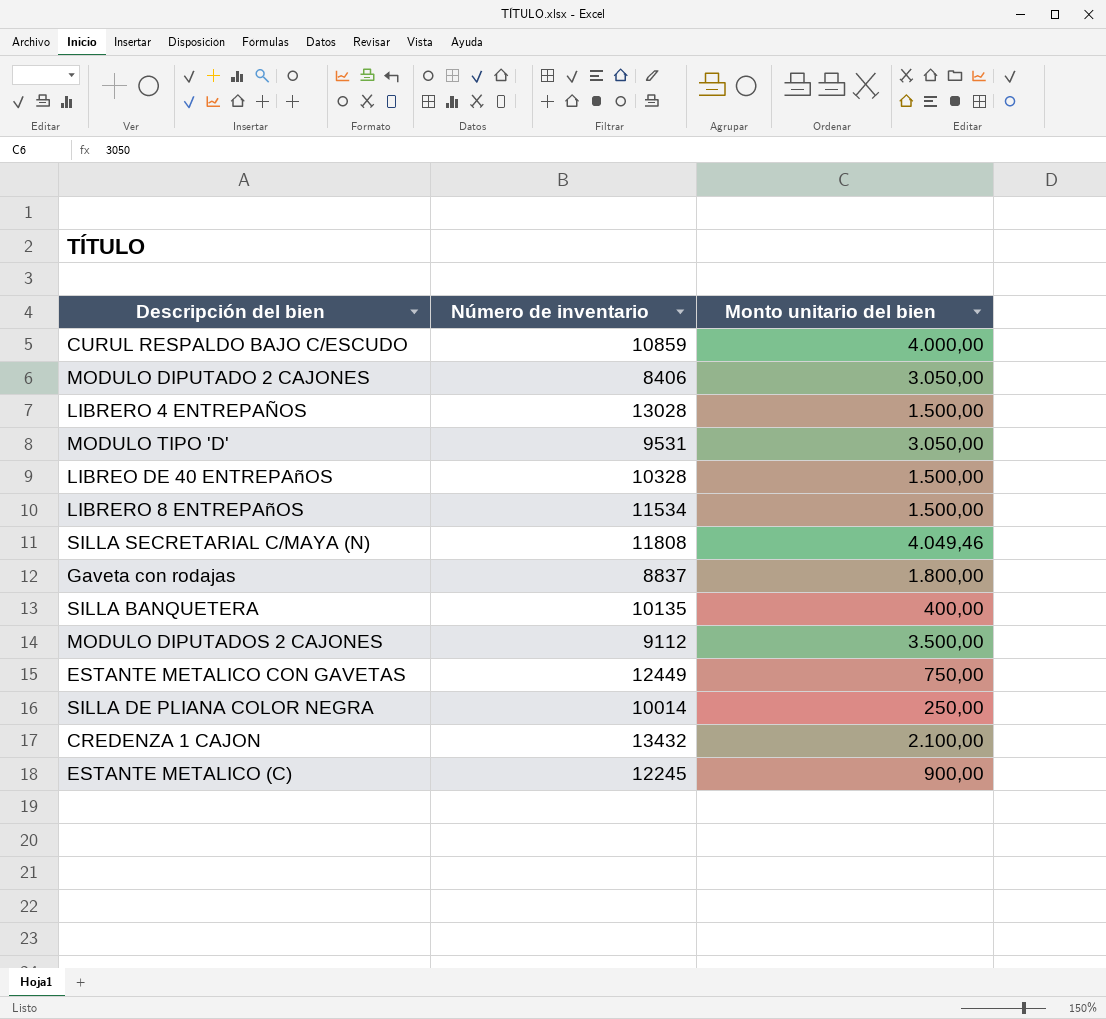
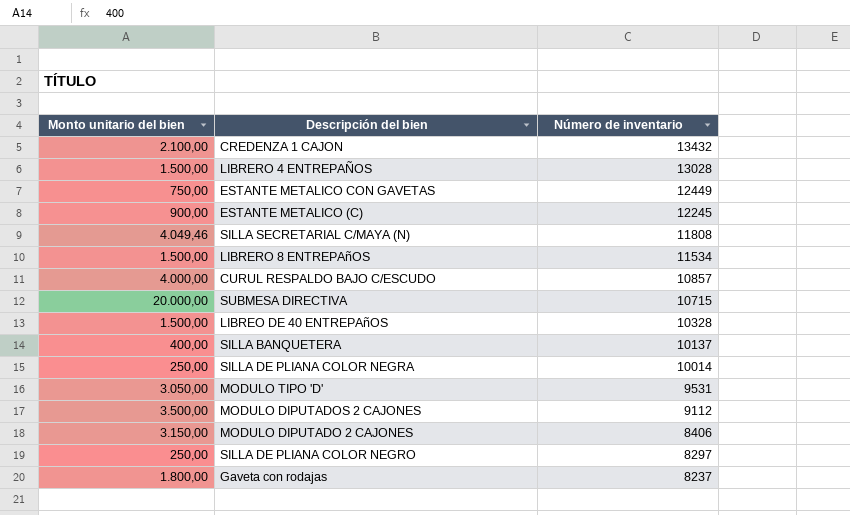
row order: none -> Número de inventario descending
column Monto unitario del bien | position: 3 -> 1
CURUL RESPALDO BAJO C/ESCUDO | Número de inventario: 10859 -> 10857
row SUBMESA DIRECTIVA: none -> 20.000,00 | 10715
SILLA BANQUETERA | Número de inventario: 10135 -> 10137
MODULO DIPUTADO 2 CAJONES | Monto unitario del bien: 3.050,00 -> 3.150,00
row SILLA DE PLIANA COLOR NEGRO: none -> 250,00 | 8297
Gaveta con rodajas | Número de inventario: 8837 -> 8237

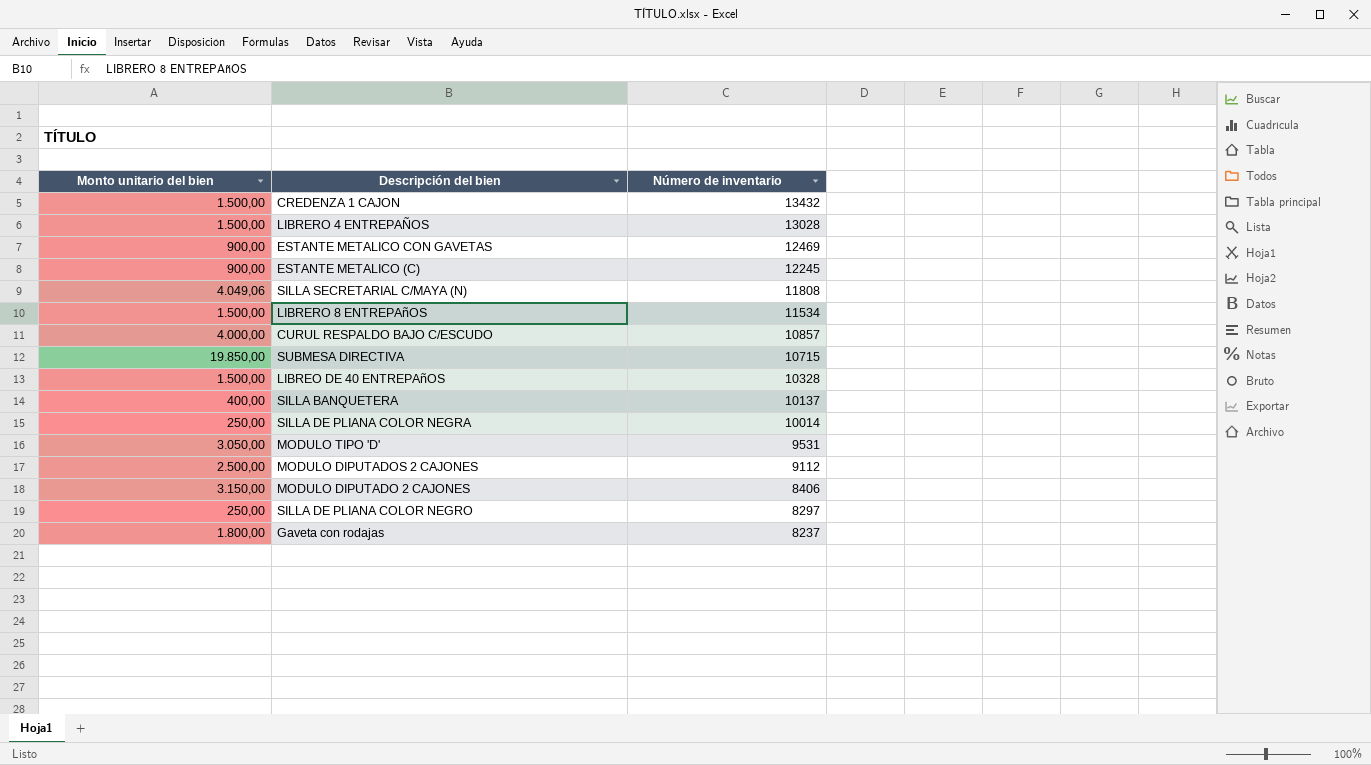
CREDENZA 1 CAJON | Monto unitario del bien: 2.100,00 -> 1.500,00
ESTANTE METALICO CON GAVETAS | Monto unitario del bien: 750,00 -> 900,00
ESTANTE METALICO CON GAVETAS | Número de inventario: 12449 -> 12469
SILLA SECRETARIAL C/MAYA (N) | Monto unitario del bien: 4.049,46 -> 4.049,06
SUBMESA DIRECTIVA | Monto unitario del bien: 20.000,00 -> 19.850,00
MODULO DIPUTADOS 2 CAJONES | Monto unitario del bien: 3.500,00 -> 2.500,00

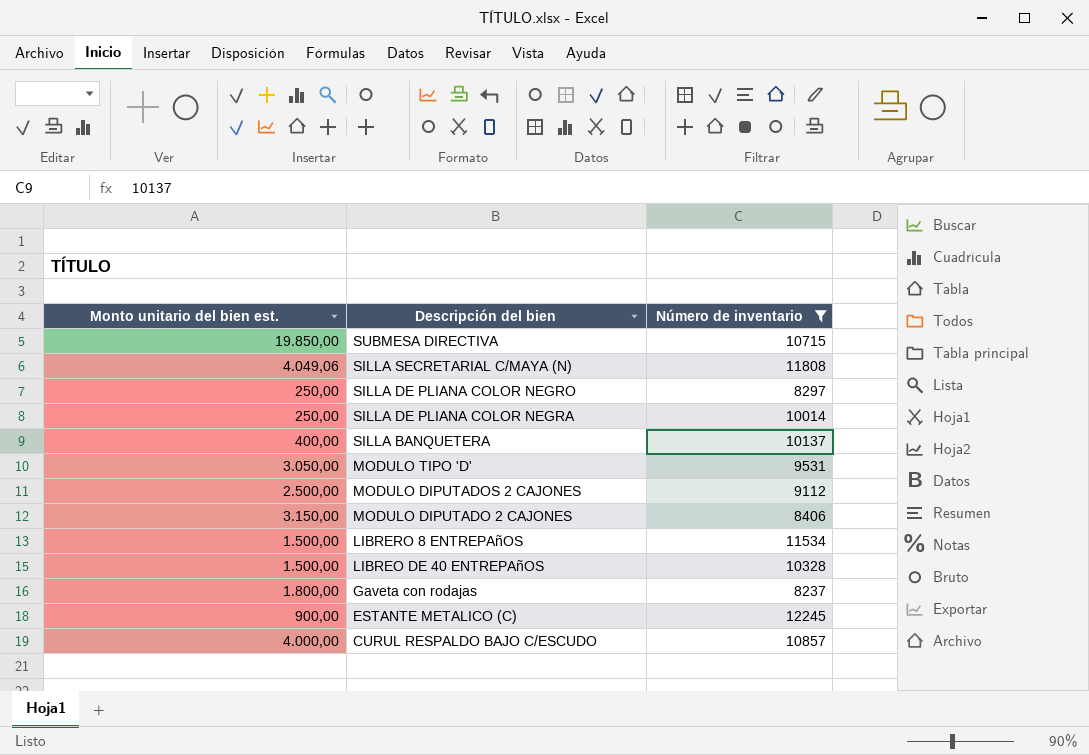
filter: none -> Número de inventario <= 12245
row order: Número de inventario descending -> Descripción del bien descending
column name: Monto unitario del bien -> Monto unitario del bien est.

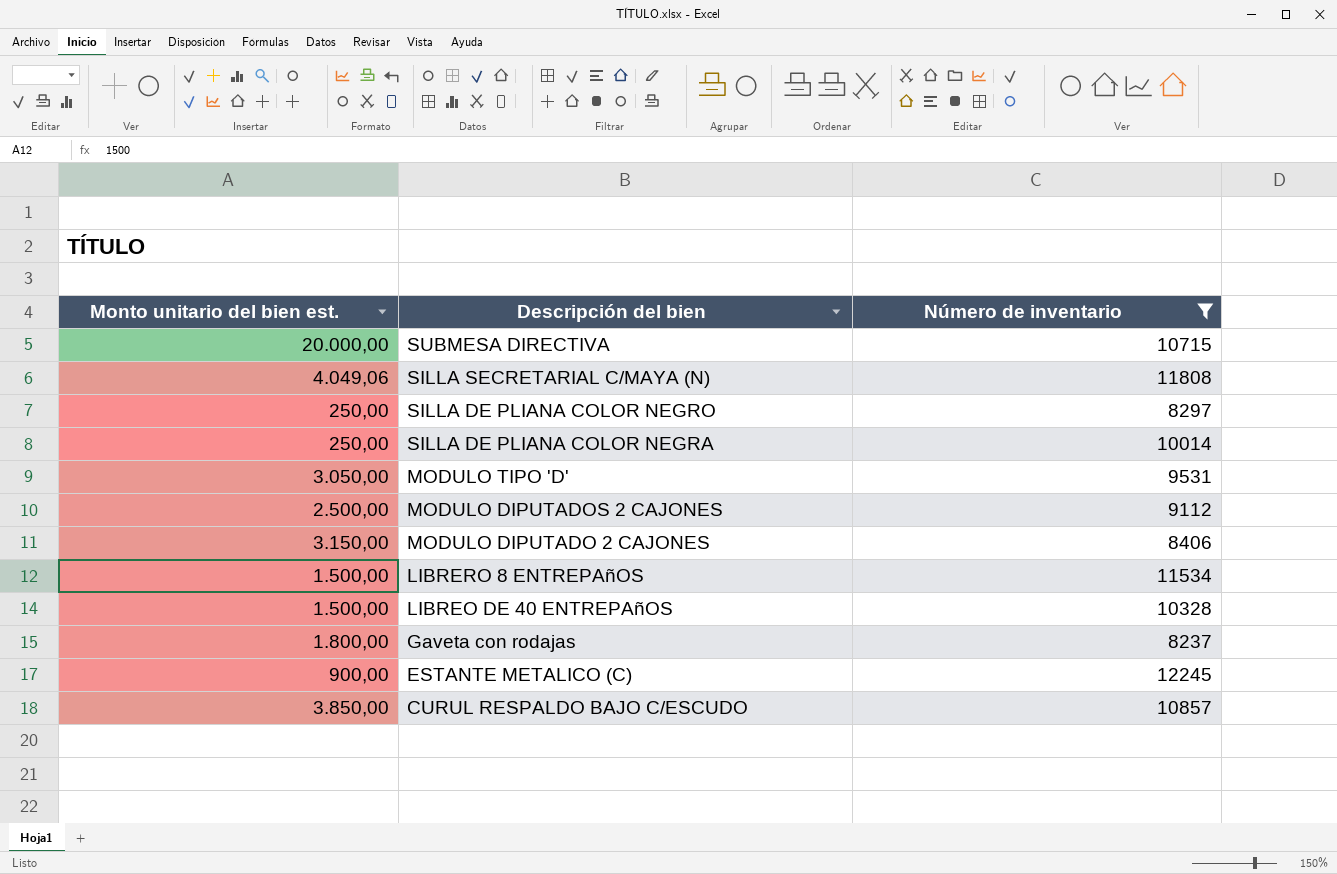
row SILLA BANQUETERA: 400,00 | 10137 -> none
SUBMESA DIRECTIVA | Monto unitario del bien est.: 19.850,00 -> 20.000,00
CURUL RESPALDO BAJO C/ESCUDO | Monto unitario del bien est.: 4.000,00 -> 3.850,00

